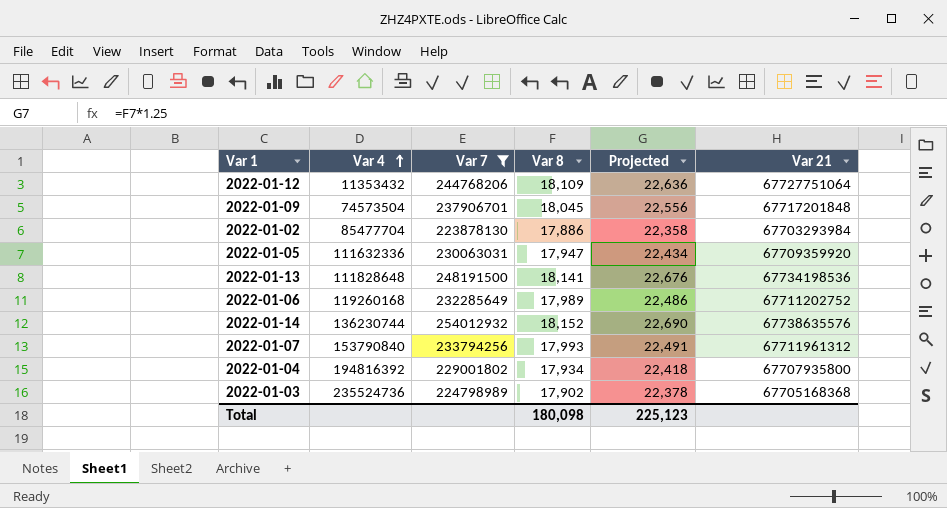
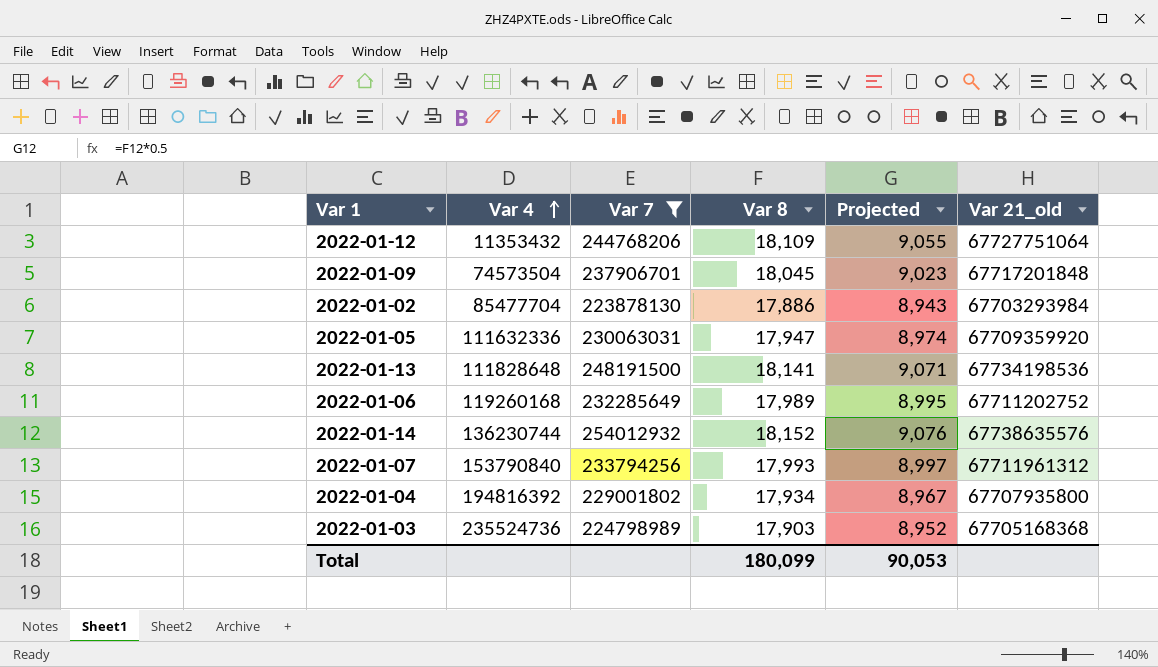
column Projected | formula: [Var 8] * 1.25 -> [Var 8] * 0.5
column name: Var 21 -> Var 21_old
2022-01-03 | Var 8: 17,902 -> 17,903
Total | Var 8: 180,098 -> 180,099
Total | Projected: 225,123 -> 90,053

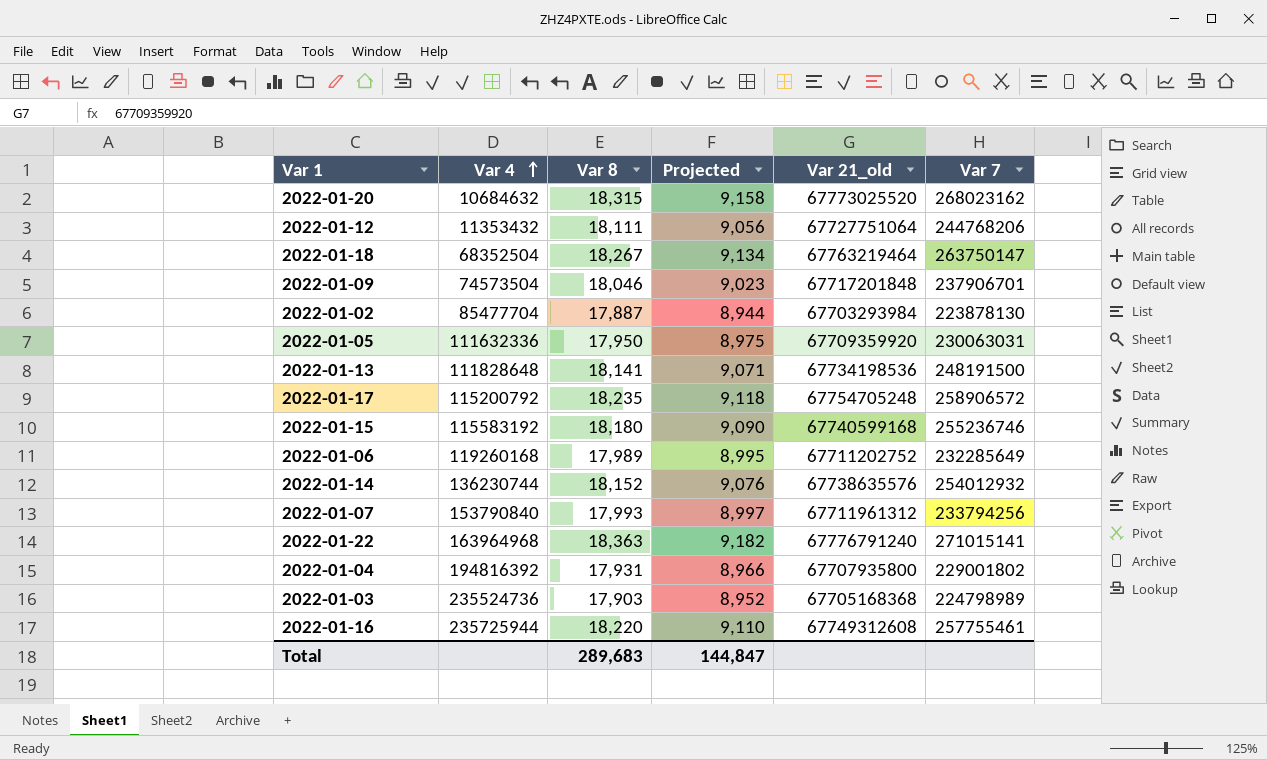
filter: Var 7 <= 254012932 -> none
column Var 7 | position: 3 -> 6
2022-01-12 | Var 8: 18,109 -> 18,111
2022-01-12 | Projected: 9,055 -> 9,056
2022-01-09 | Var 8: 18,045 -> 18,046
2022-01-02 | Var 8: 17,886 -> 17,887
2022-01-02 | Projected: 8,943 -> 8,944
2022-01-05 | Var 8: 17,947 -> 17,950
2022-01-05 | Projected: 8,974 -> 8,975
2022-01-04 | Var 8: 17,934 -> 17,931
2022-01-04 | Projected: 8,967 -> 8,966
Total | Var 8: 180,099 -> 289,683
Total | Projected: 90,053 -> 144,847

